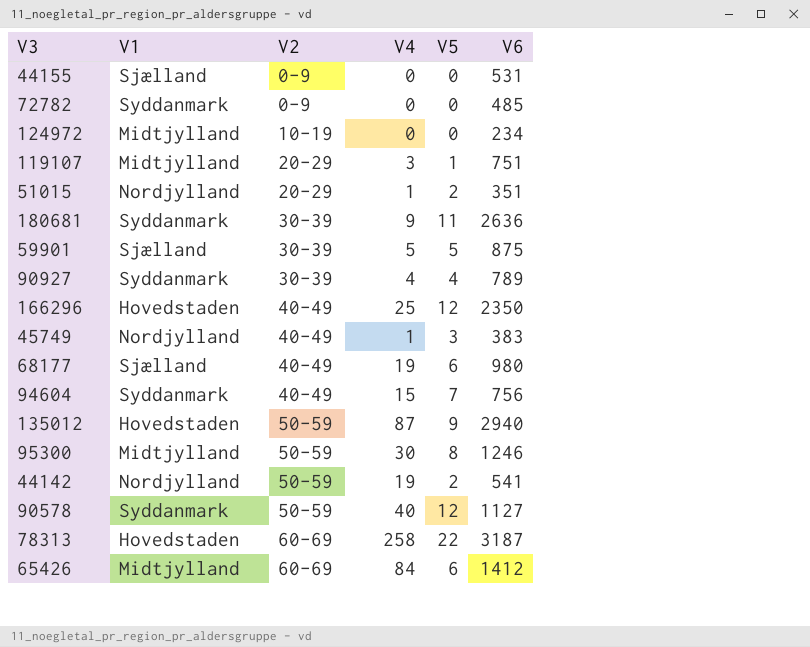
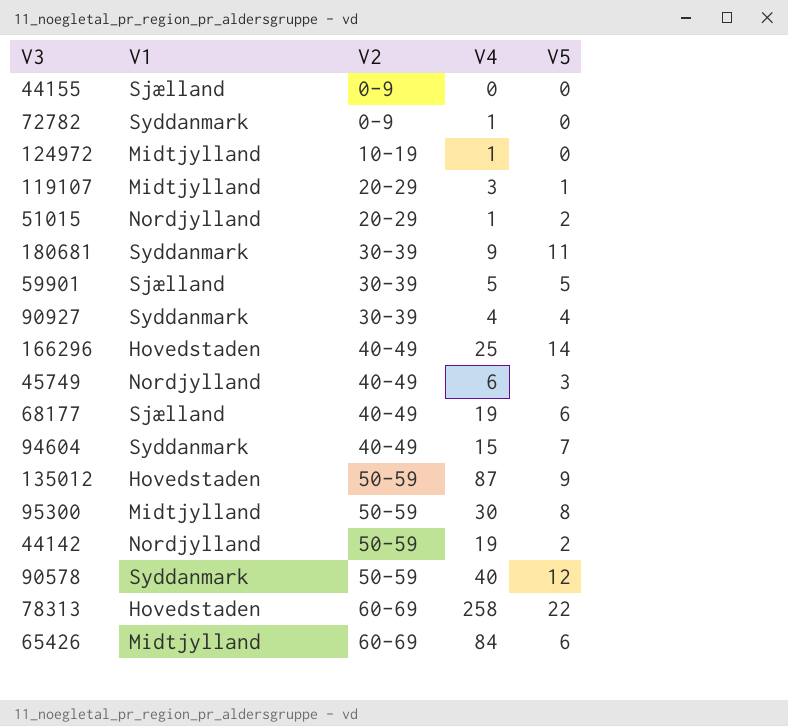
column V6 | position: 6 -> none
72782 | V4: 0 -> 1
124972 | V4: 0 -> 1
166296 | V5: 12 -> 14
45749 | V4: 1 -> 6

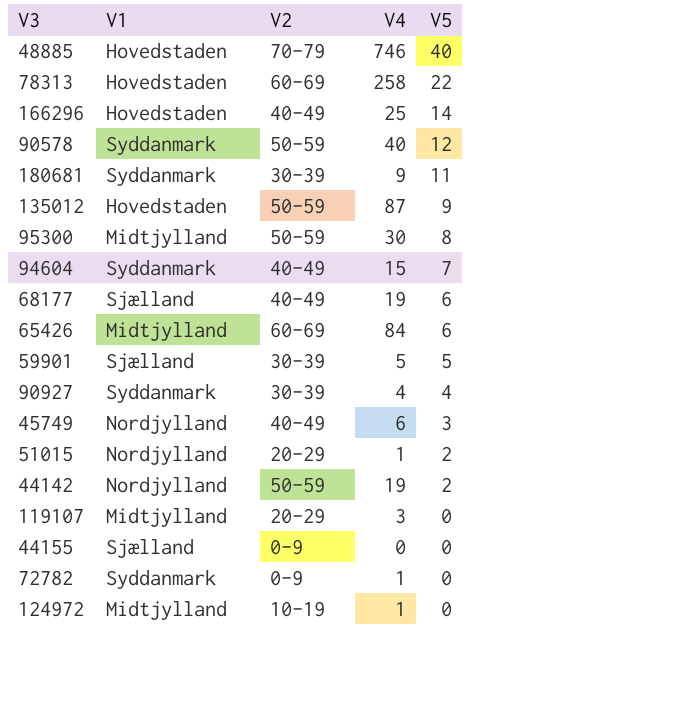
row order: V2 ascending -> V5 descending
row 48885: none -> Hovedstaden | 70-79 | 746 | 40
119107 | V5: 1 -> 0

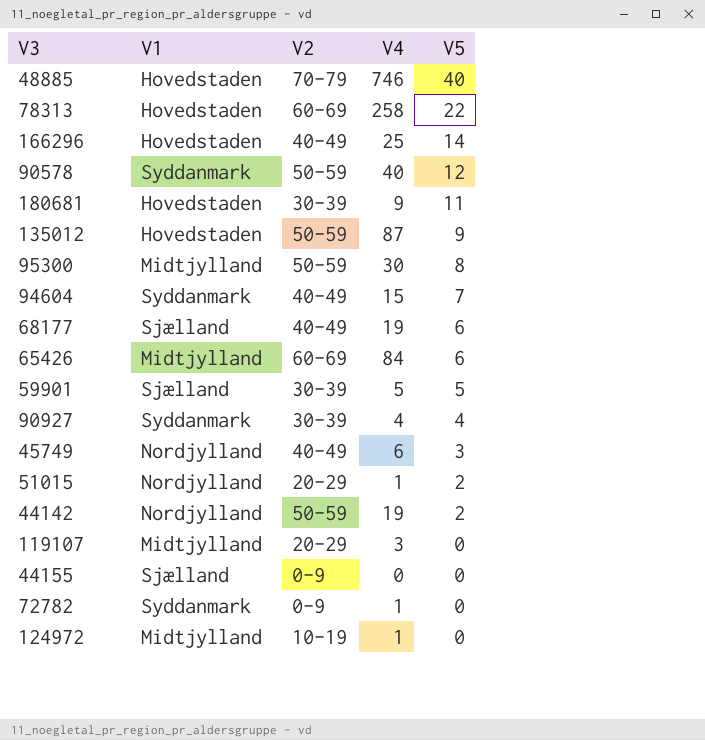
180681 | V1: Syddanmark -> Hovedstaden

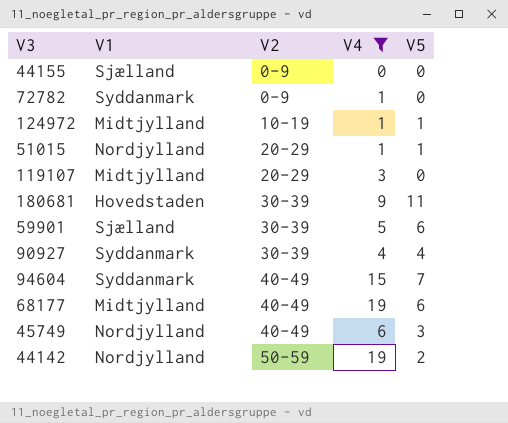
filter: none -> V4 <= 19
row order: V5 descending -> V2 ascending
124972 | V5: 0 -> 1
51015 | V5: 2 -> 1
59901 | V5: 5 -> 6
68177 | V1: Sjælland -> Midtjylland

